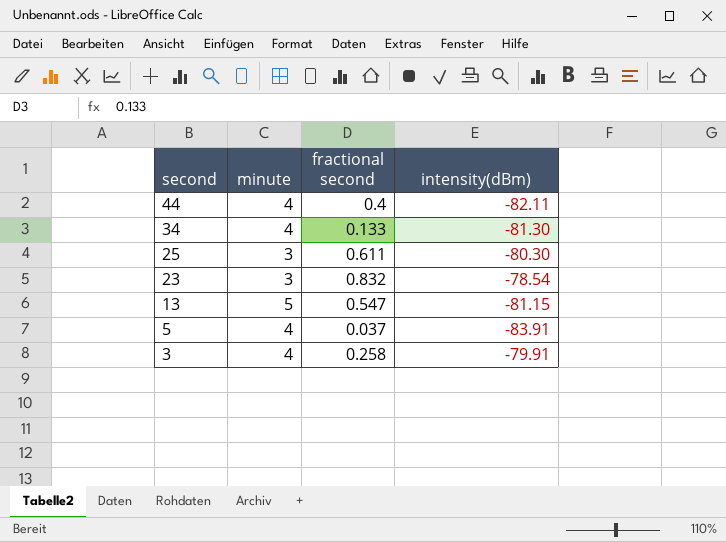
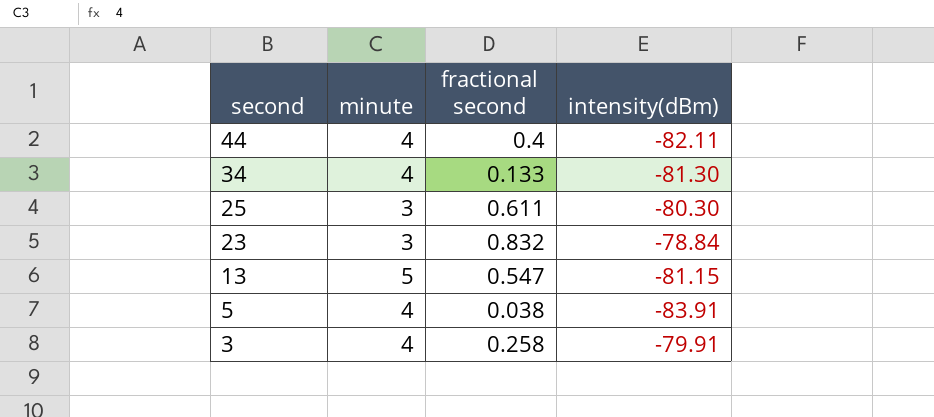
23 | intensity(dBm): -78.54 -> -78.84
5 | fractional second: 0.037 -> 0.038

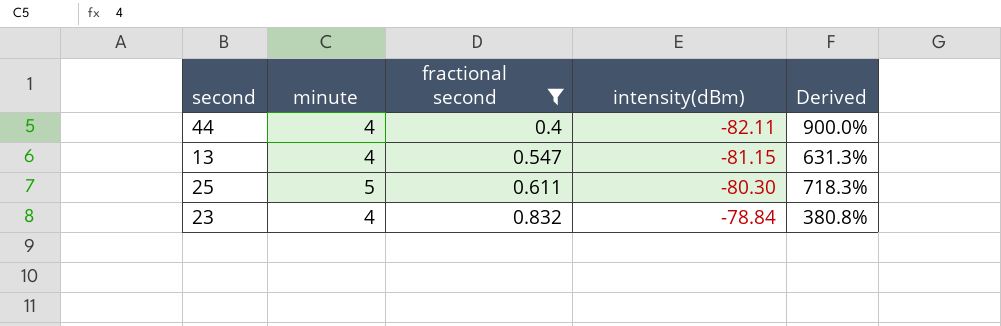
filter: none -> fractional second >= 0.4
row order: second descending -> fractional second ascending
column Derived | formula: none -> ([minute] - [fractional second]) / [fractional second]
13 | minute: 5 -> 4
25 | minute: 3 -> 5
23 | minute: 3 -> 4

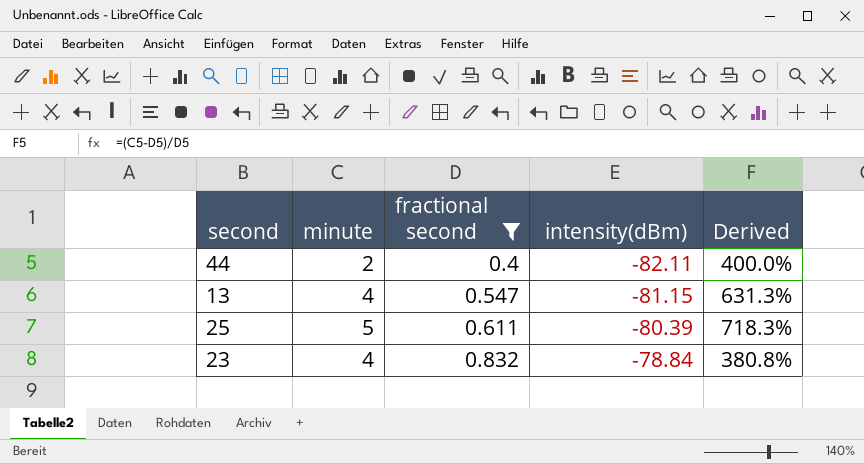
44 | minute: 4 -> 2
44 | Derived: 900.0% -> 400.0%
25 | intensity(dBm): -80.30 -> -80.39

